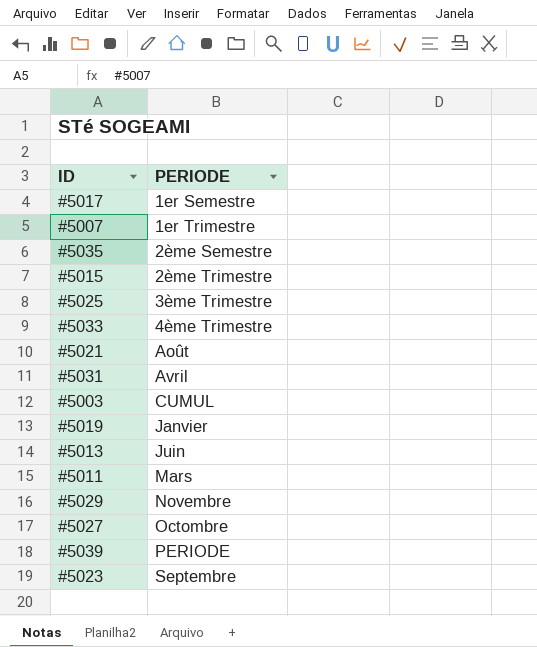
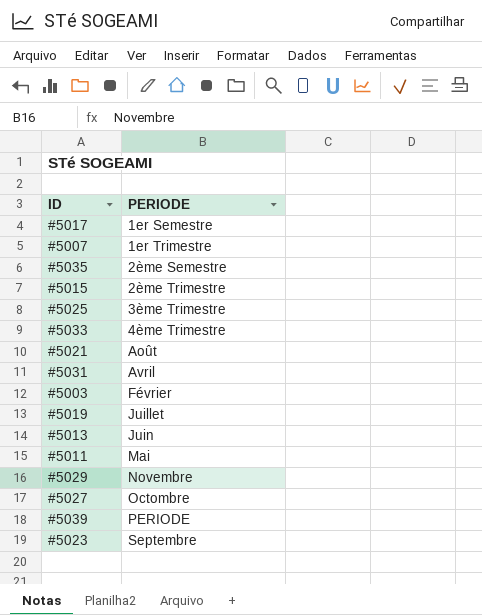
#5003 | PERIODE: CUMUL -> Février
#5019 | PERIODE: Janvier -> Juillet
#5011 | PERIODE: Mars -> Mai

